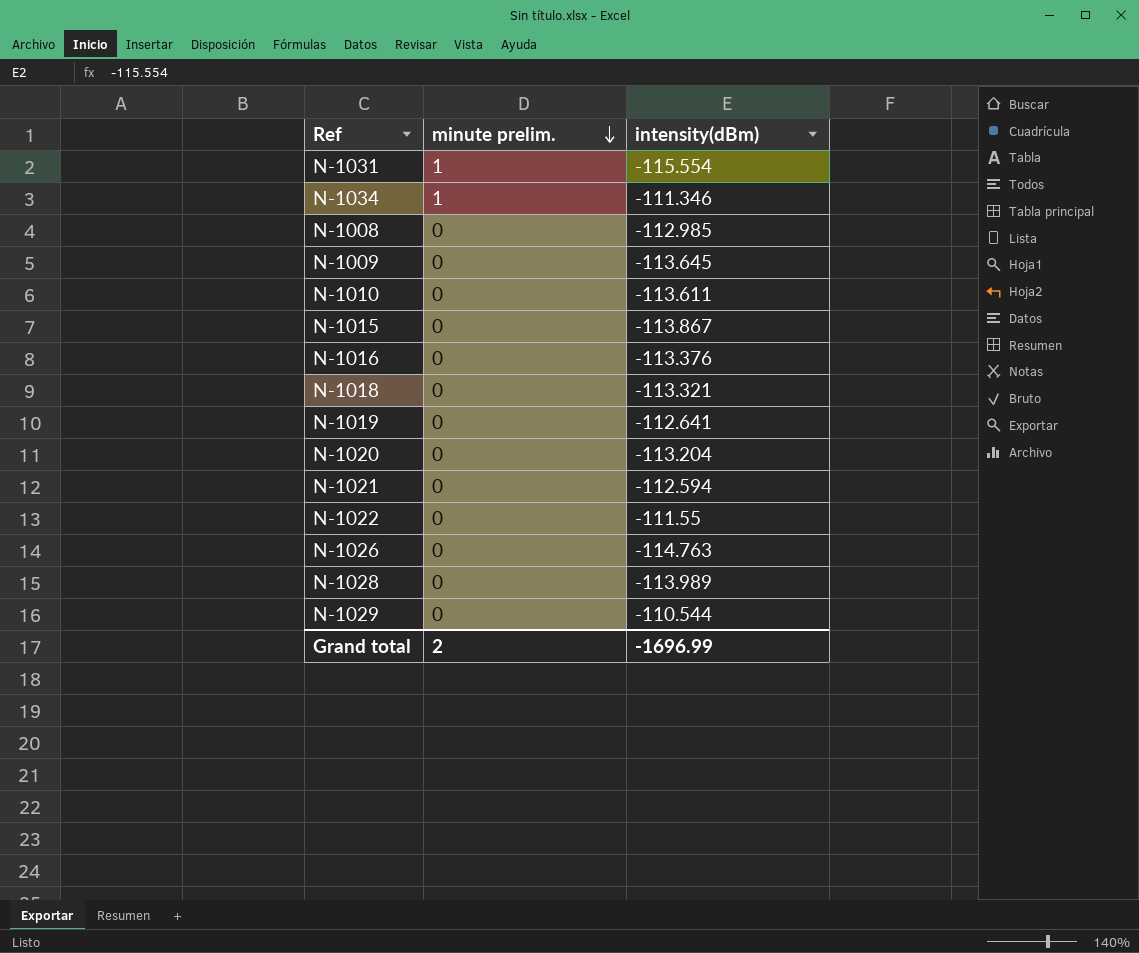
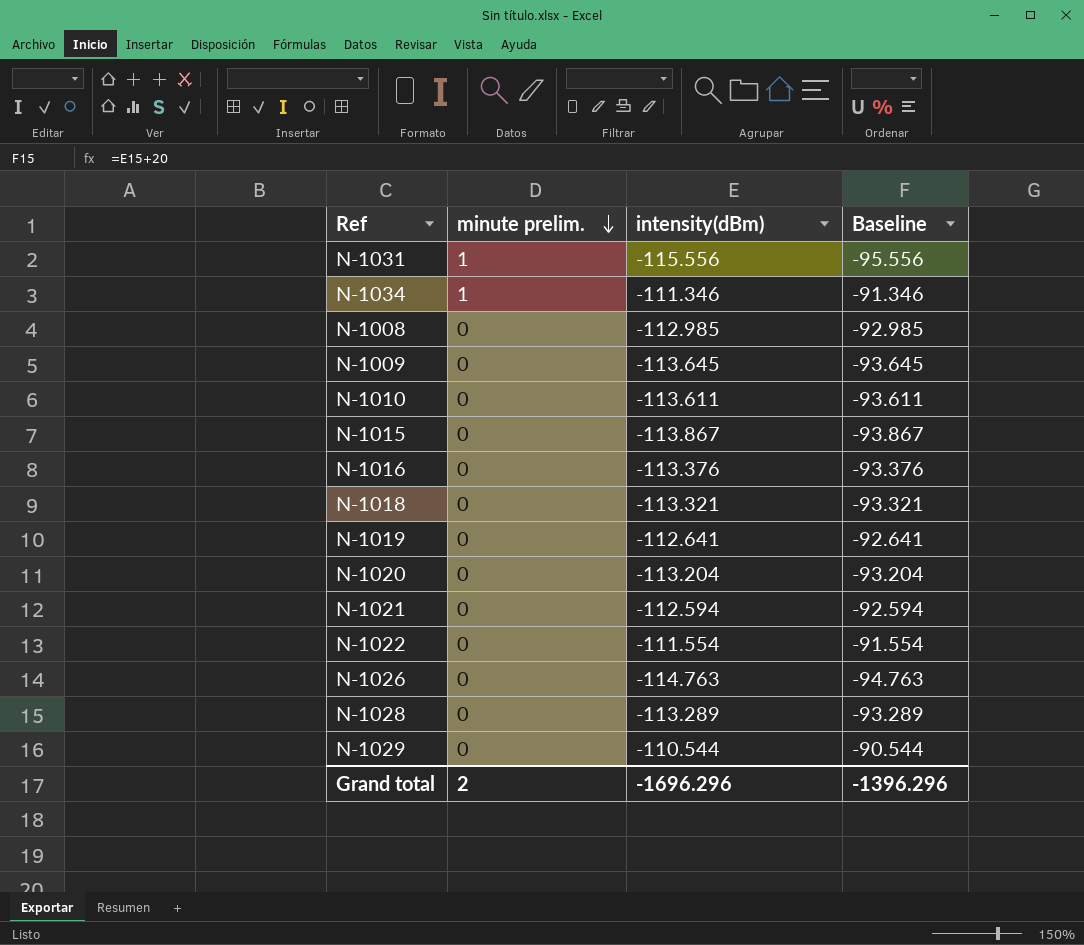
column Baseline | formula: none -> [intensity(dBm)] + 20
N-1031 | intensity(dBm): -115.554 -> -115.556
N-1022 | intensity(dBm): -111.55 -> -111.554
N-1028 | intensity(dBm): -113.989 -> -113.289
Grand total | intensity(dBm): -1696.99 -> -1696.296

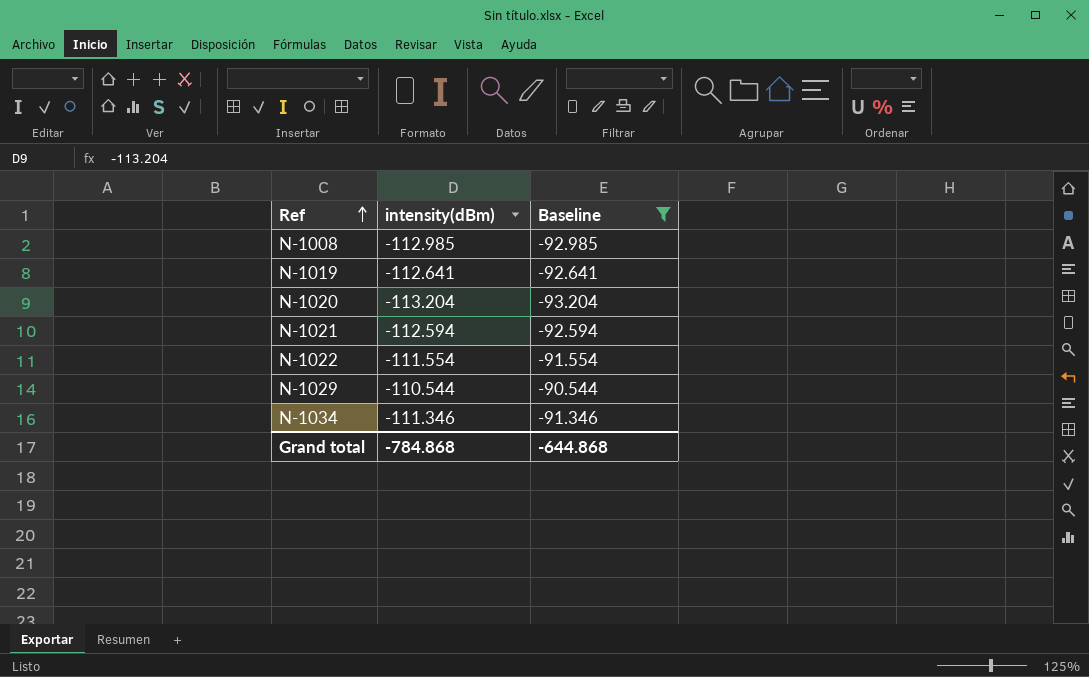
filter: none -> Baseline >= -93.204
row order: minute prelim. descending -> Ref ascending
column minute prelim. | position: 2 -> none
Grand total | intensity(dBm): -1696.296 -> -784.868
Grand total | Baseline: -1396.296 -> -644.868

